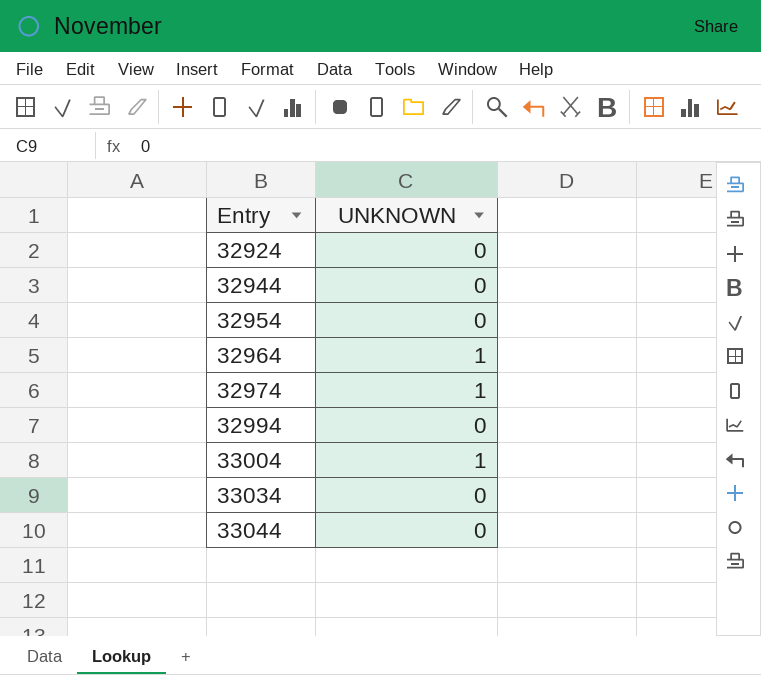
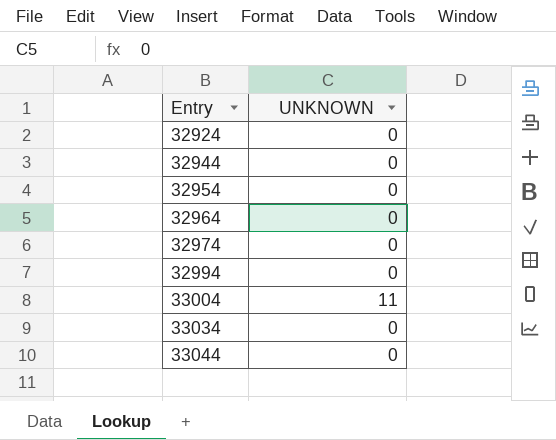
32964 | UNKNOWN: 1 -> 0
32974 | UNKNOWN: 1 -> 0
33004 | UNKNOWN: 1 -> 11

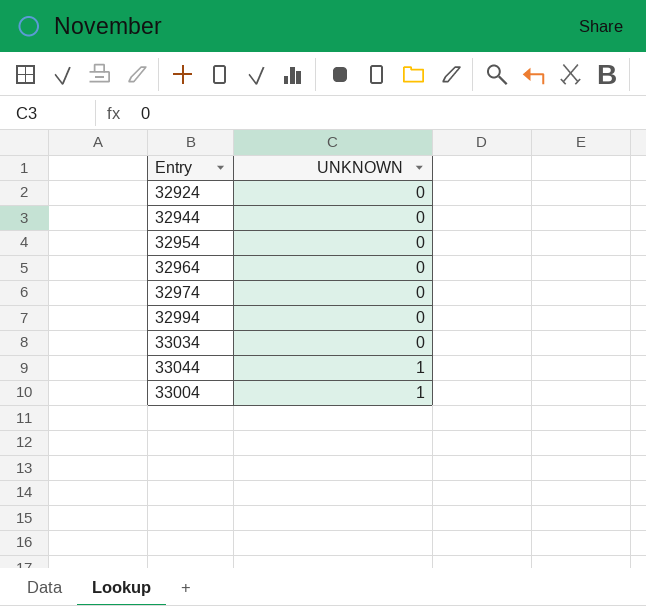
row order: Entry ascending -> UNKNOWN ascending
33044 | UNKNOWN: 0 -> 1
33004 | UNKNOWN: 11 -> 1

